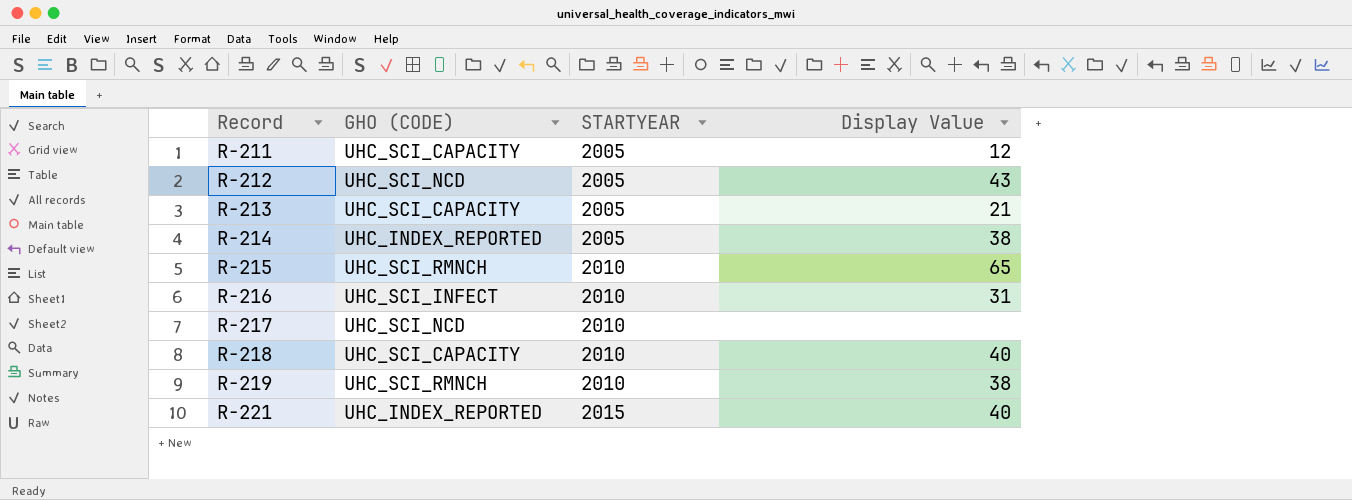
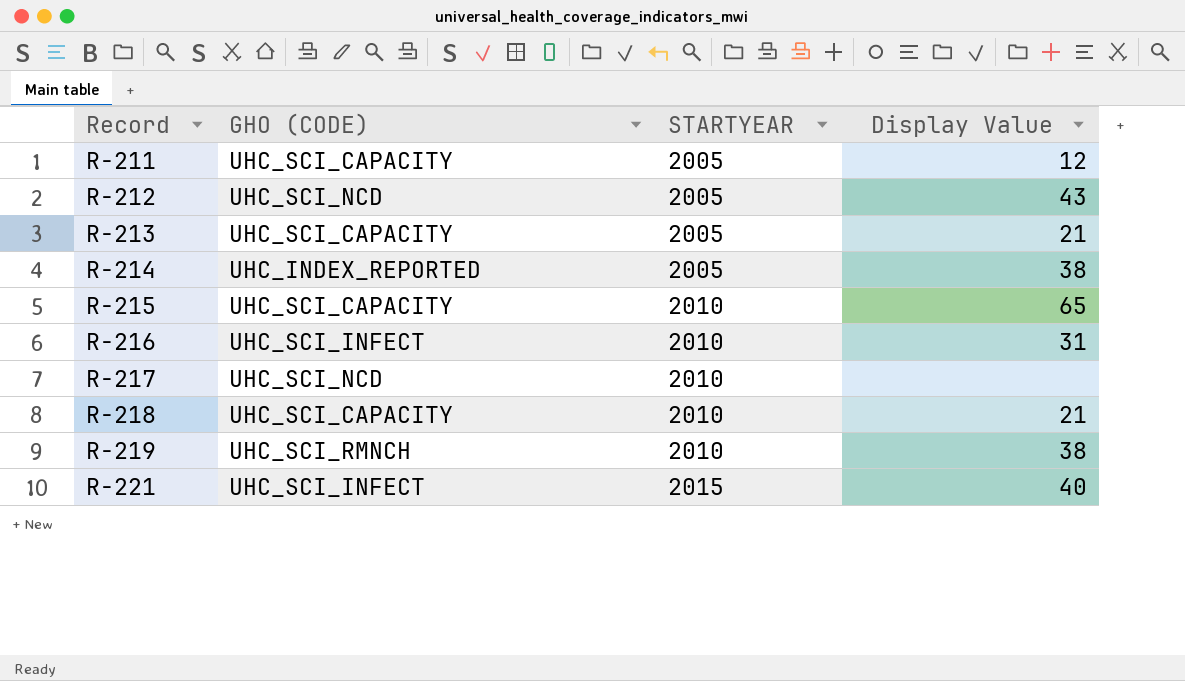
R-215 | GHO (CODE): UHC_SCI_RMNCH -> UHC_SCI_CAPACITY
R-218 | Display Value: 40 -> 21
R-221 | GHO (CODE): UHC_INDEX_REPORTED -> UHC_SCI_INFECT

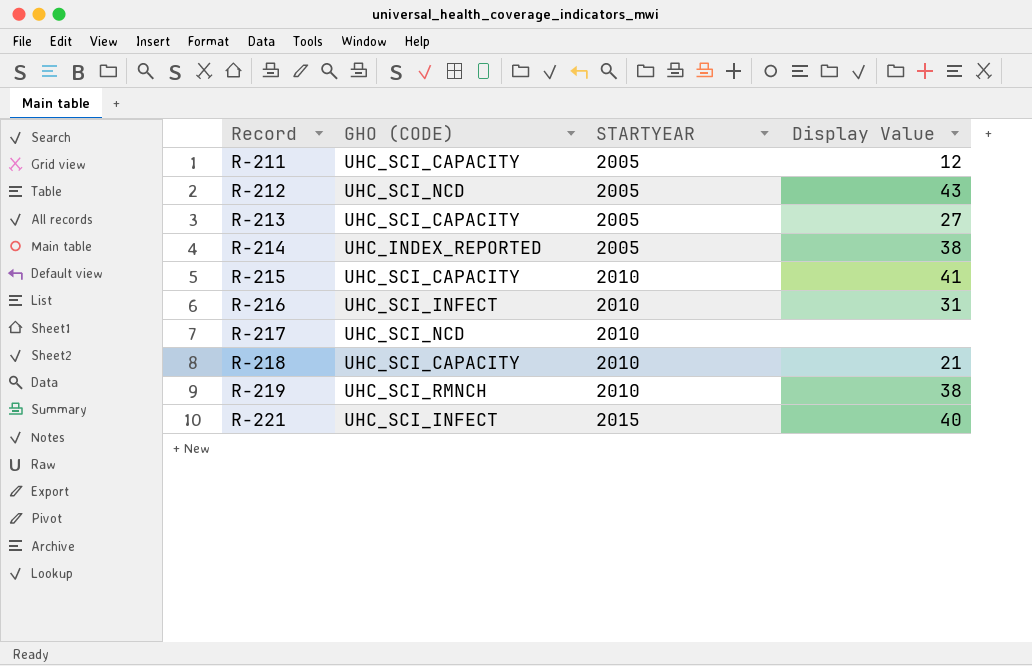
R-213 | Display Value: 21 -> 27
R-215 | Display Value: 65 -> 41

